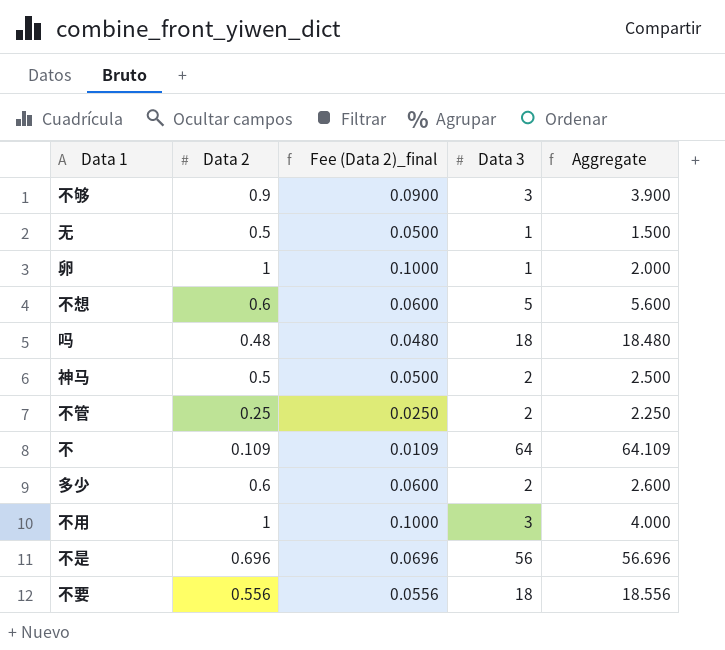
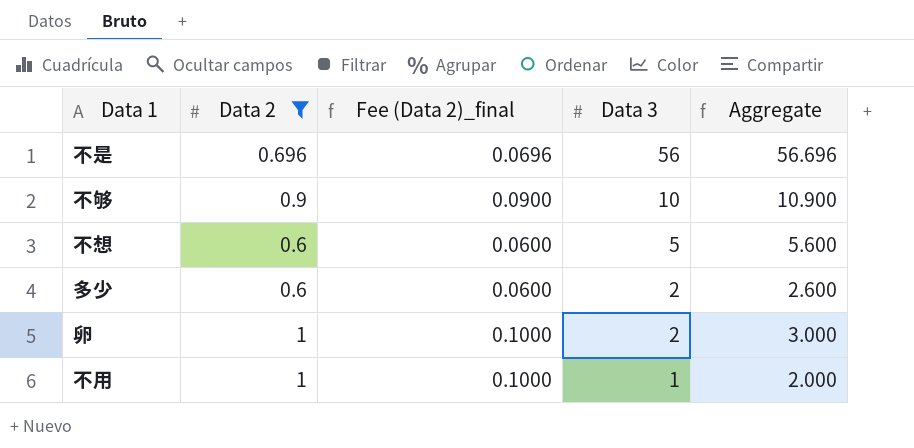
filter: none -> Data 2 >= 0.6
row order: none -> Data 3 descending
不够 | Data 3: 3 -> 10
不够 | Aggregate: 3.900 -> 10.900
卵 | Data 3: 1 -> 2
卵 | Aggregate: 2.000 -> 3.000
不用 | Data 3: 3 -> 1
不用 | Aggregate: 4.000 -> 2.000

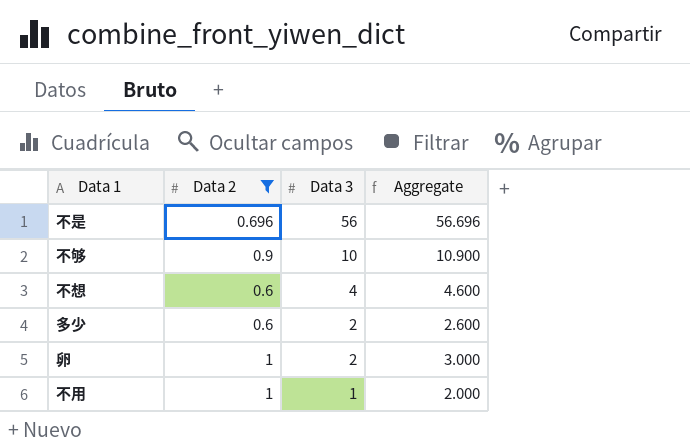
column Fee (Data 2)_final | formula: [Data 2] * 0.1 -> none
不想 | Data 3: 5 -> 4
不想 | Aggregate: 5.600 -> 4.600

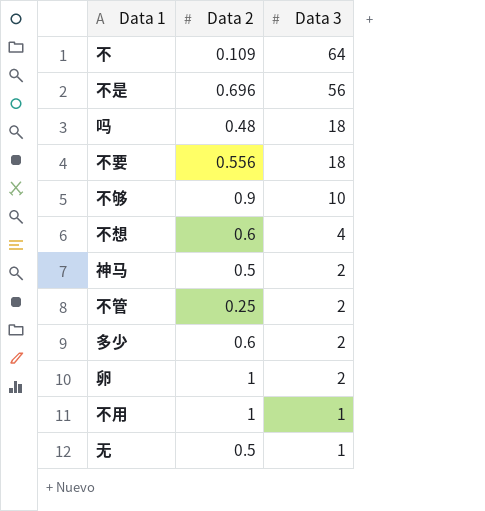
filter: Data 2 >= 0.6 -> none
column Aggregate | formula: [Data 2] + [Data 3] -> none

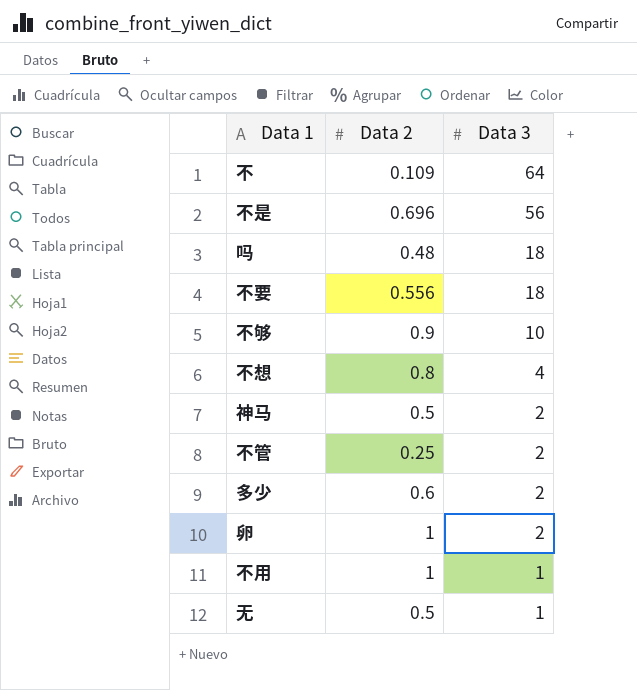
不想 | Data 2: 0.6 -> 0.8

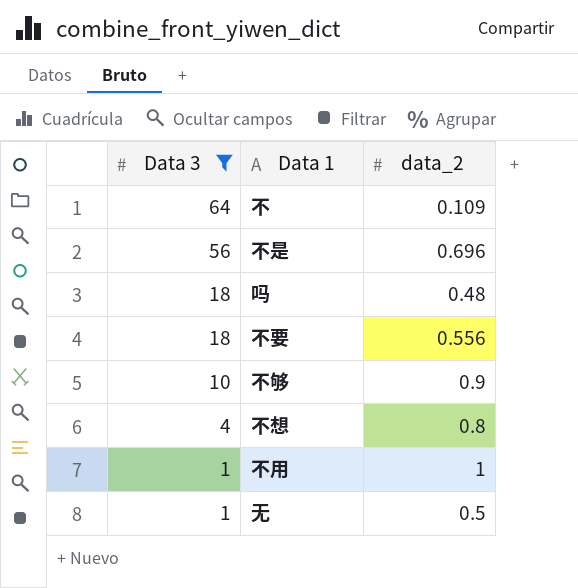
filter: none -> Data 3 != 2
column Data 3 | position: 3 -> 1
column name: Data 2 -> data_2

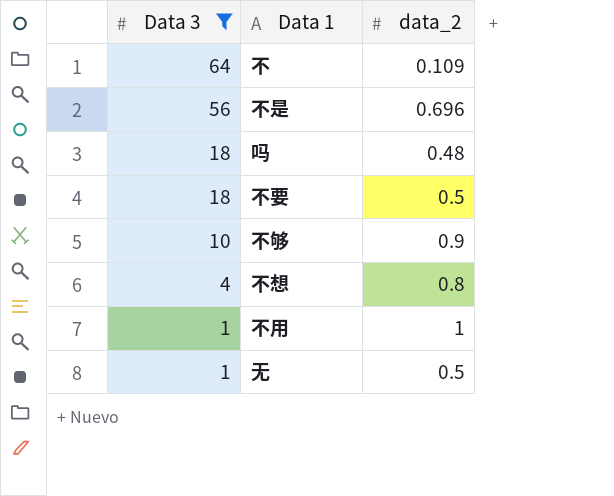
不要 | data_2: 0.556 -> 0.5

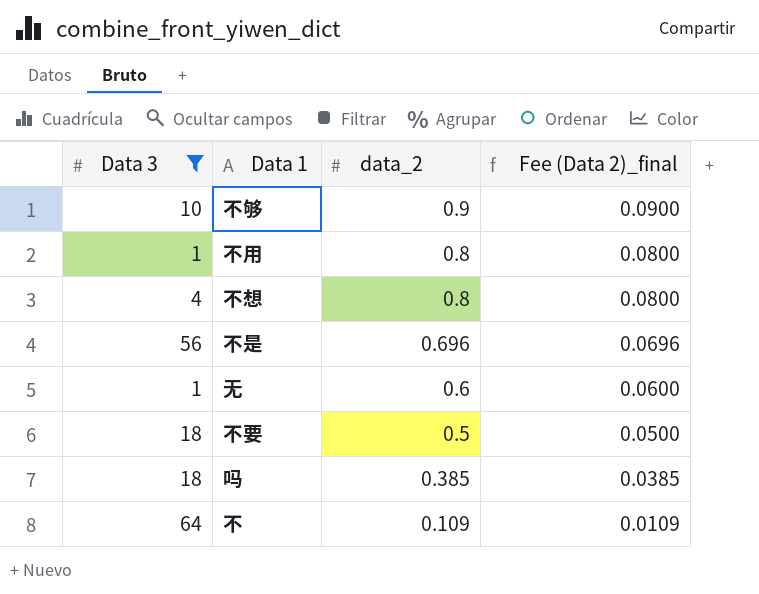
row order: Data 3 descending -> data_2 descending
column Fee (Data 2)_final | formula: none -> [data_2] * 0.1
不用 | data_2: 1 -> 0.8
无 | data_2: 0.5 -> 0.6
吗 | data_2: 0.48 -> 0.385

